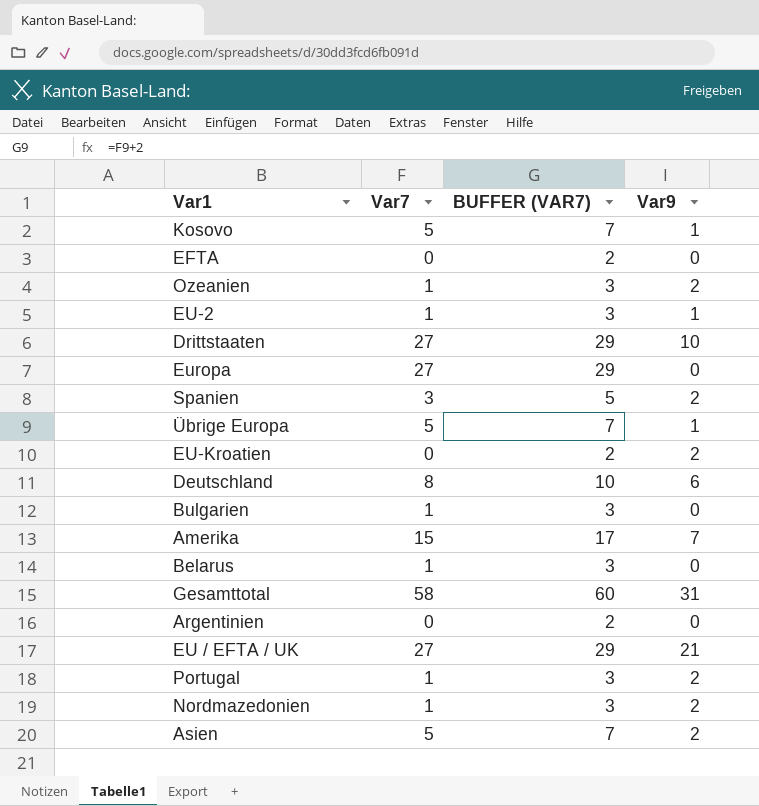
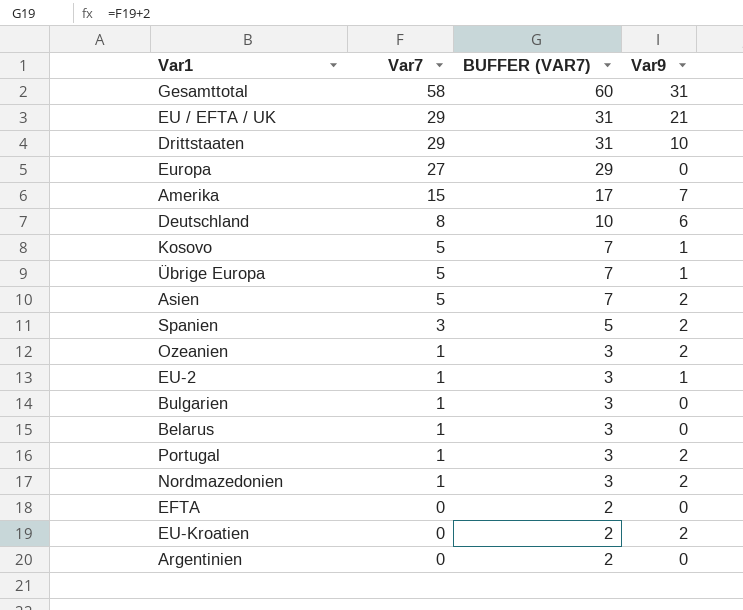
row order: none -> Var7 descending
EU / EFTA / UK | Var7: 27 -> 29
EU / EFTA / UK | BUFFER (VAR7): 29 -> 31
Drittstaaten | Var7: 27 -> 29
Drittstaaten | BUFFER (VAR7): 29 -> 31

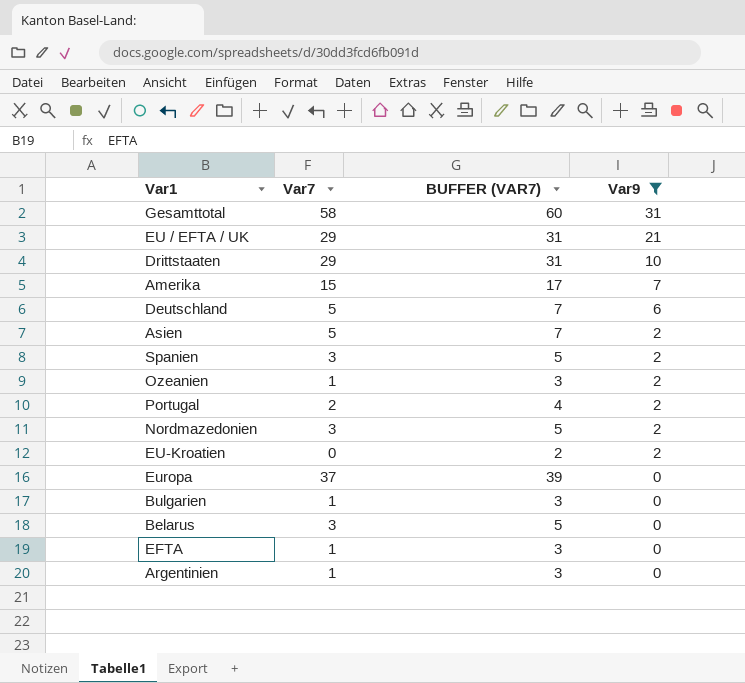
filter: none -> Var9 != 1
row order: Var7 descending -> Var9 descending
Deutschland | Var7: 8 -> 5
Deutschland | BUFFER (VAR7): 10 -> 7
Portugal | Var7: 1 -> 2
Portugal | BUFFER (VAR7): 3 -> 4
Nordmazedonien | Var7: 1 -> 3
Nordmazedonien | BUFFER (VAR7): 3 -> 5
Europa | Var7: 27 -> 37
Europa | BUFFER (VAR7): 29 -> 39
Belarus | Var7: 1 -> 3
Belarus | BUFFER (VAR7): 3 -> 5
EFTA | Var7: 0 -> 1
EFTA | BUFFER (VAR7): 2 -> 3
Argentinien | Var7: 0 -> 1
Argentinien | BUFFER (VAR7): 2 -> 3

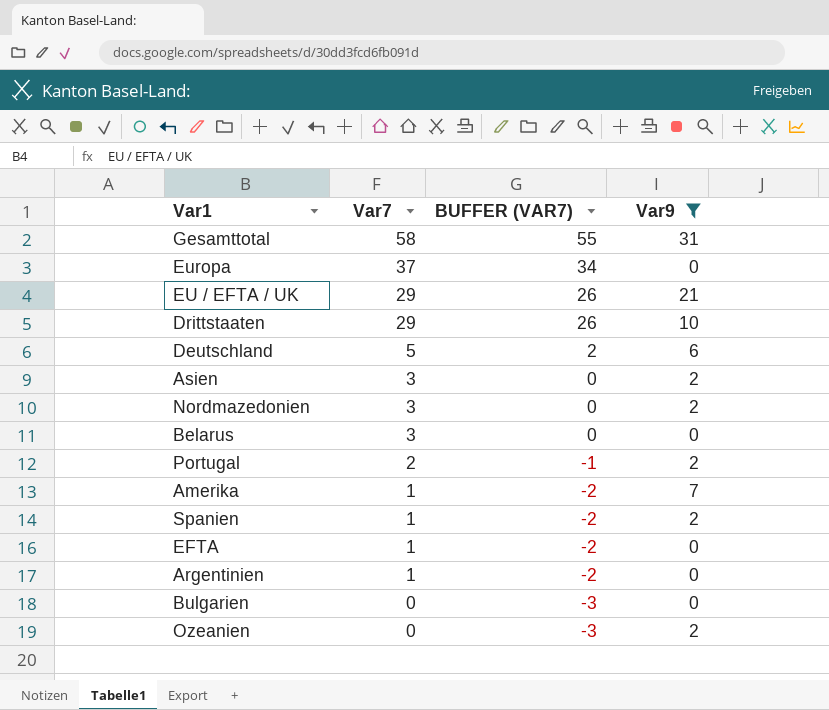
row order: Var9 descending -> Var7 descending
column BUFFER (VAR7) | formula: [Var7] + 2 -> [Var7] - 3
row EU-Kroatien: 0 | 2 | 2 -> none
Asien | Var7: 5 -> 3
Amerika | Var7: 15 -> 1
Spanien | Var7: 3 -> 1
Bulgarien | Var7: 1 -> 0
Ozeanien | Var7: 1 -> 0

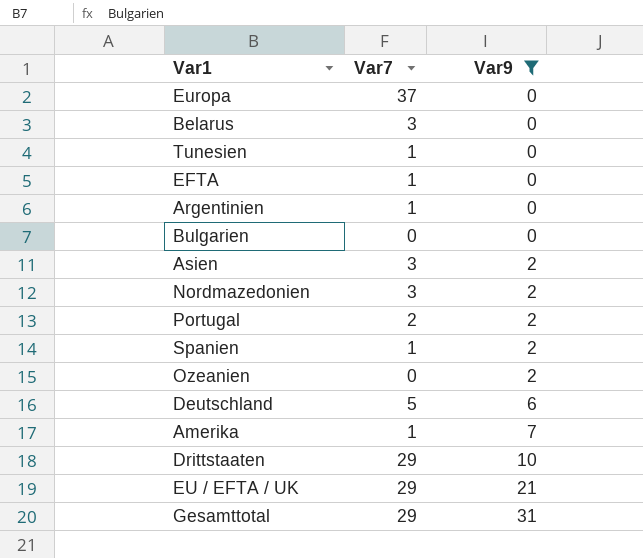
row order: Var7 descending -> Var9 ascending
column BUFFER (VAR7) | formula: [Var7] - 3 -> none
row Tunesien: none -> 1 | 0
Gesamttotal | Var7: 58 -> 29

